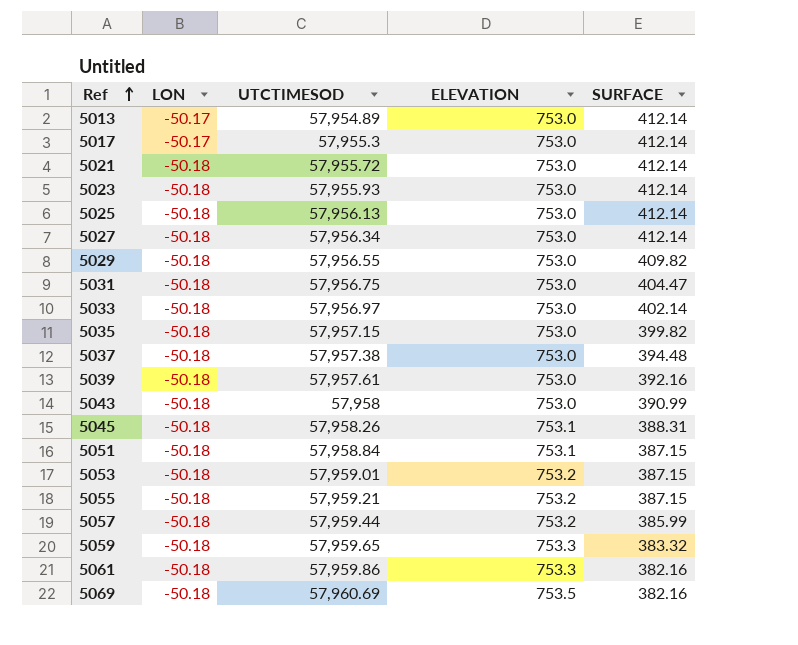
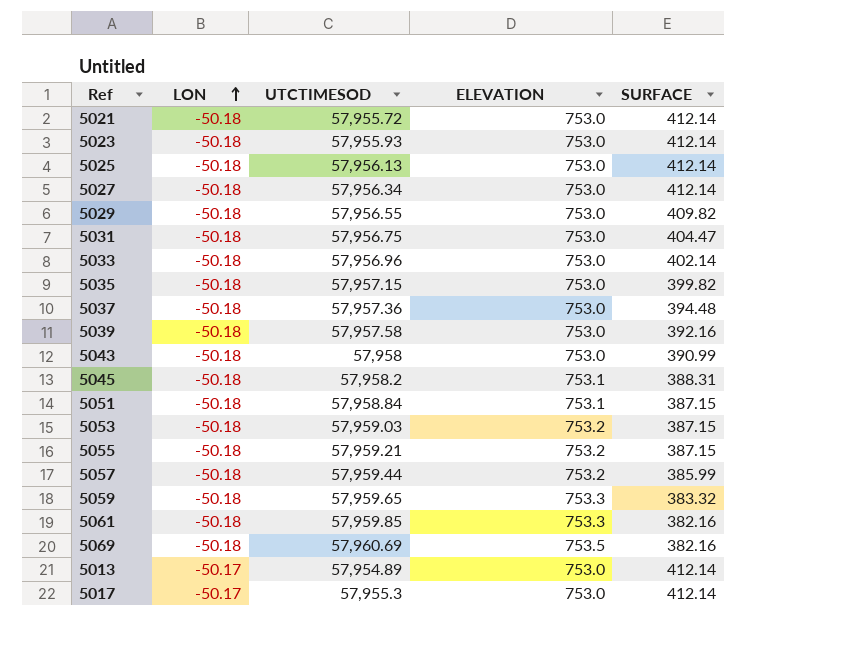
row order: Ref ascending -> LON ascending
5033 | UTCTIMESOD: 57,956.97 -> 57,956.96
5037 | UTCTIMESOD: 57,957.38 -> 57,957.36
5039 | UTCTIMESOD: 57,957.61 -> 57,957.58
5045 | UTCTIMESOD: 57,958.26 -> 57,958.2
5053 | UTCTIMESOD: 57,959.01 -> 57,959.03
5061 | UTCTIMESOD: 57,959.86 -> 57,959.85

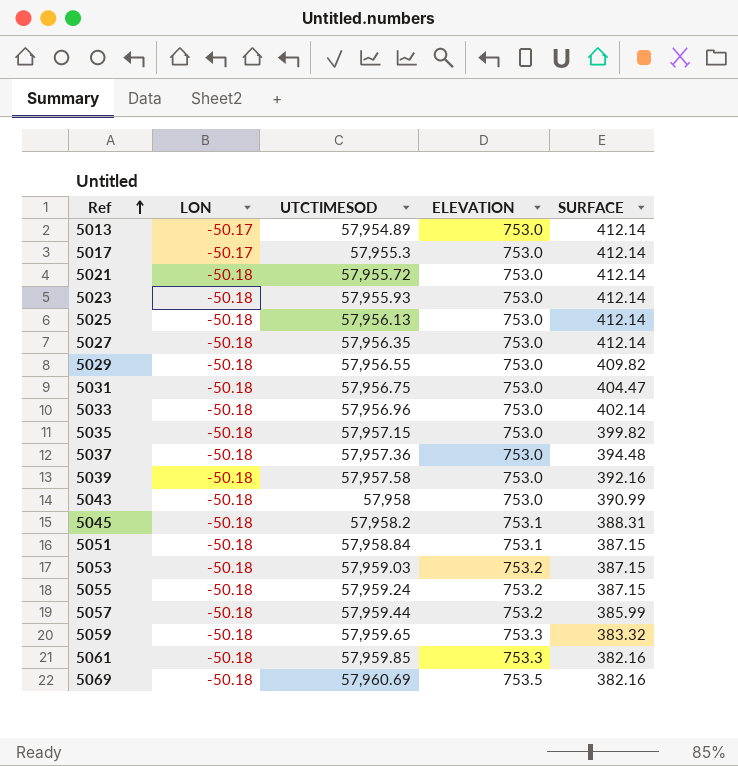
row order: LON ascending -> Ref ascending
5027 | UTCTIMESOD: 57,956.34 -> 57,956.35
5055 | UTCTIMESOD: 57,959.21 -> 57,959.24

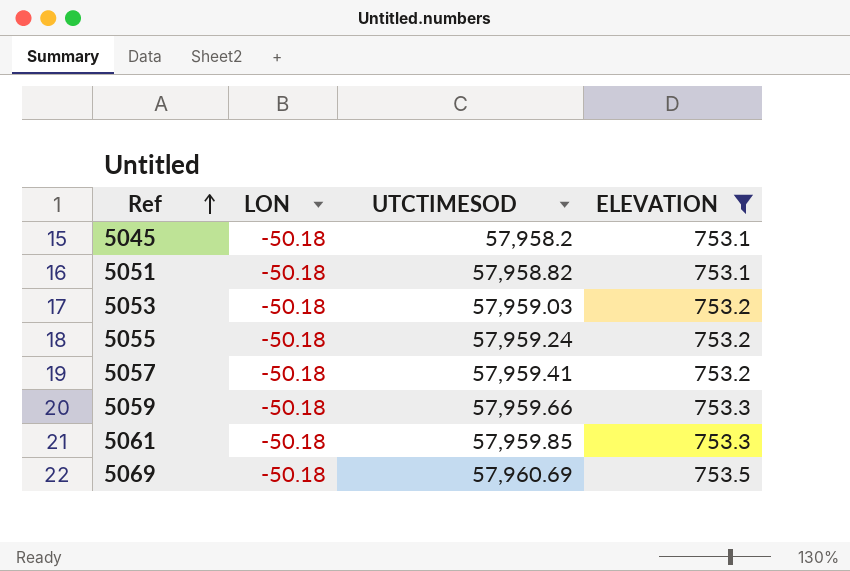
filter: none -> ELEVATION != 753.0
column SURFACE | position: 5 -> none
5051 | UTCTIMESOD: 57,958.84 -> 57,958.82
5057 | UTCTIMESOD: 57,959.44 -> 57,959.41
5059 | UTCTIMESOD: 57,959.65 -> 57,959.66

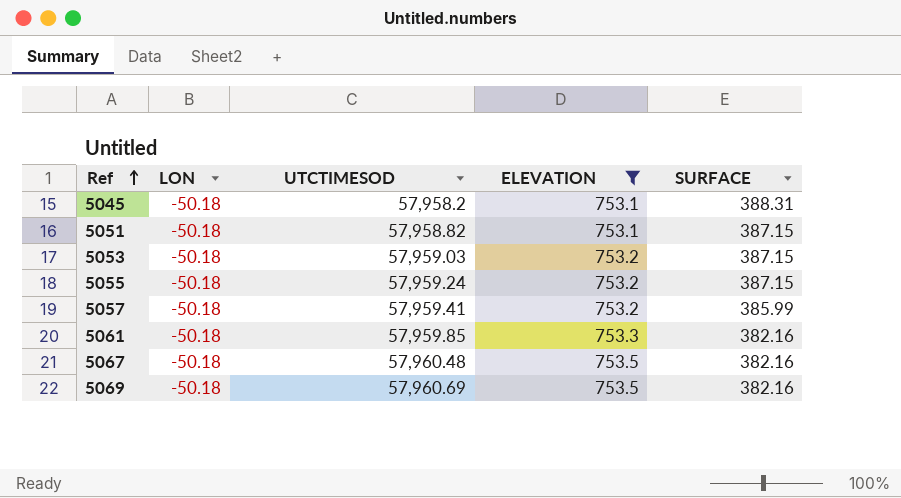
column SURFACE | position: none -> 5
row 5059: -50.18 | 57,959.66 | 753.3 -> none
row 5067: none -> -50.18 | 57,960.48 | 753.5 | 382.16

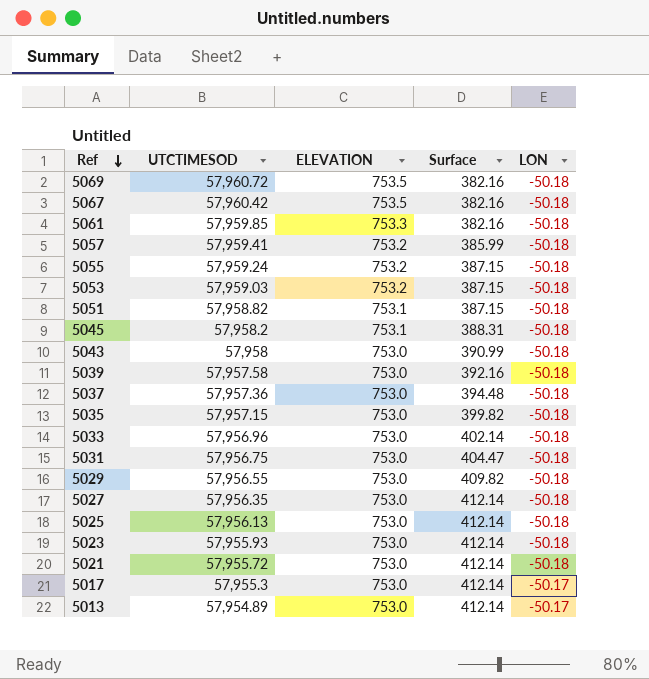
filter: ELEVATION != 753.0 -> none
row order: Ref ascending -> Ref descending
column name: SURFACE -> Surface
column LON | position: 2 -> 5
5069 | UTCTIMESOD: 57,960.69 -> 57,960.72
5067 | UTCTIMESOD: 57,960.48 -> 57,960.42

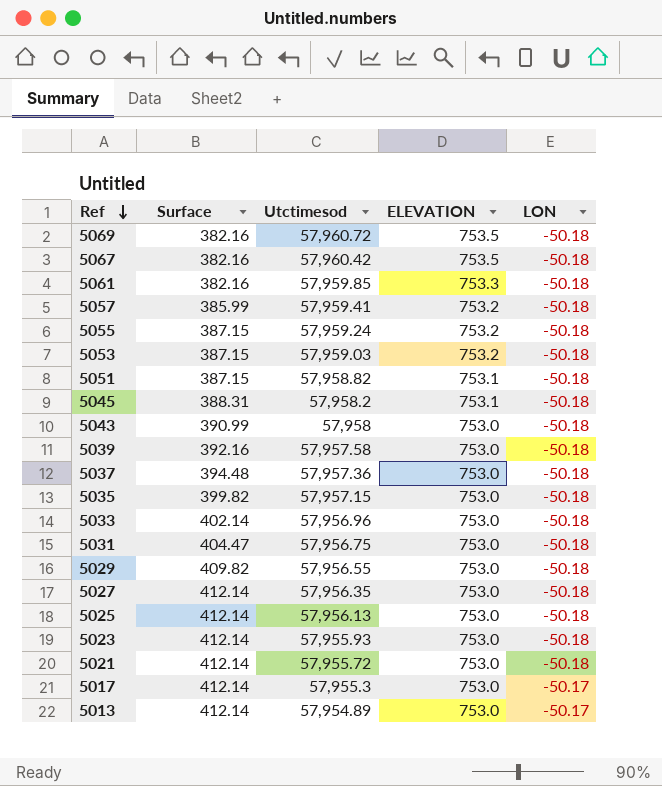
column Surface | position: 4 -> 2
column name: UTCTIMESOD -> Utctimesod

